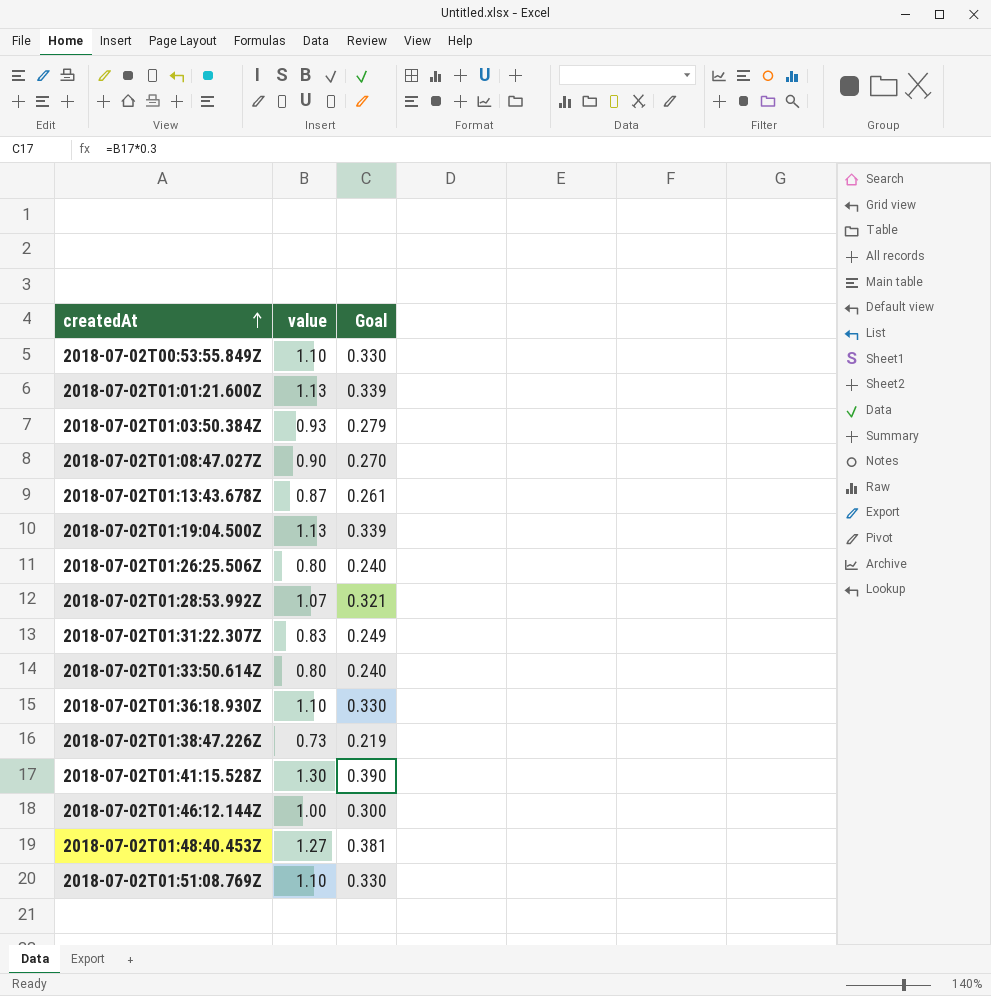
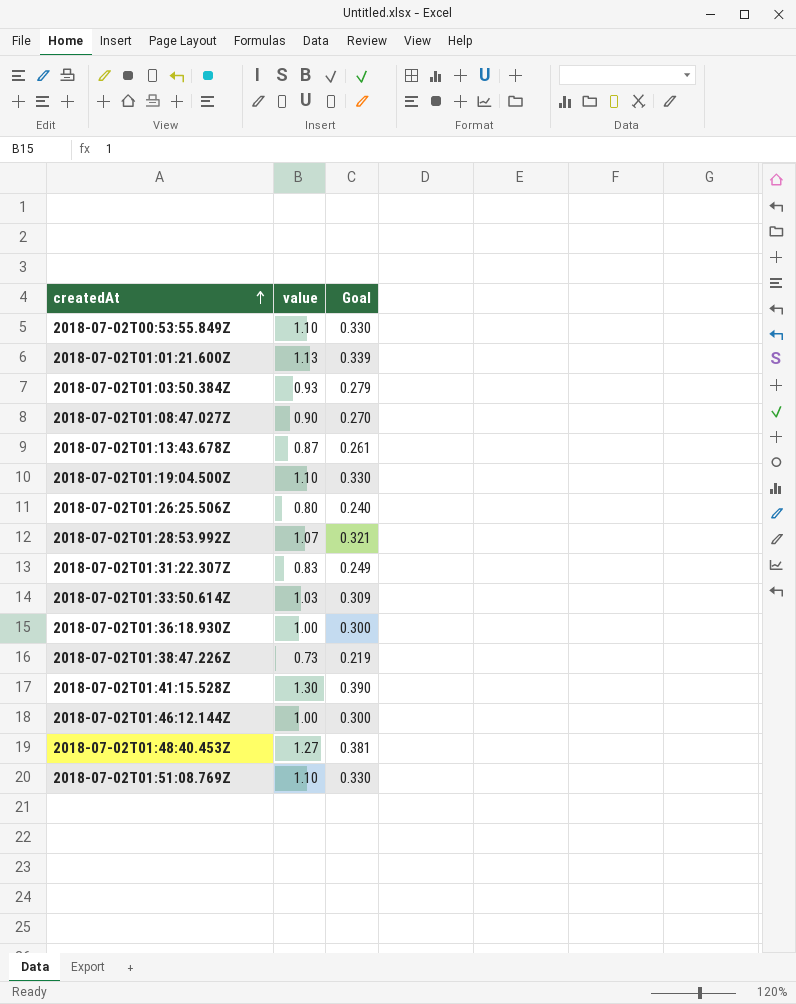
2018-07-02T01:19:04.500Z | value: 1.13 -> 1.10
2018-07-02T01:19:04.500Z | Goal: 0.339 -> 0.330
2018-07-02T01:33:50.614Z | value: 0.80 -> 1.03
2018-07-02T01:33:50.614Z | Goal: 0.240 -> 0.309
2018-07-02T01:36:18.930Z | value: 1.10 -> 1.00
2018-07-02T01:36:18.930Z | Goal: 0.330 -> 0.300

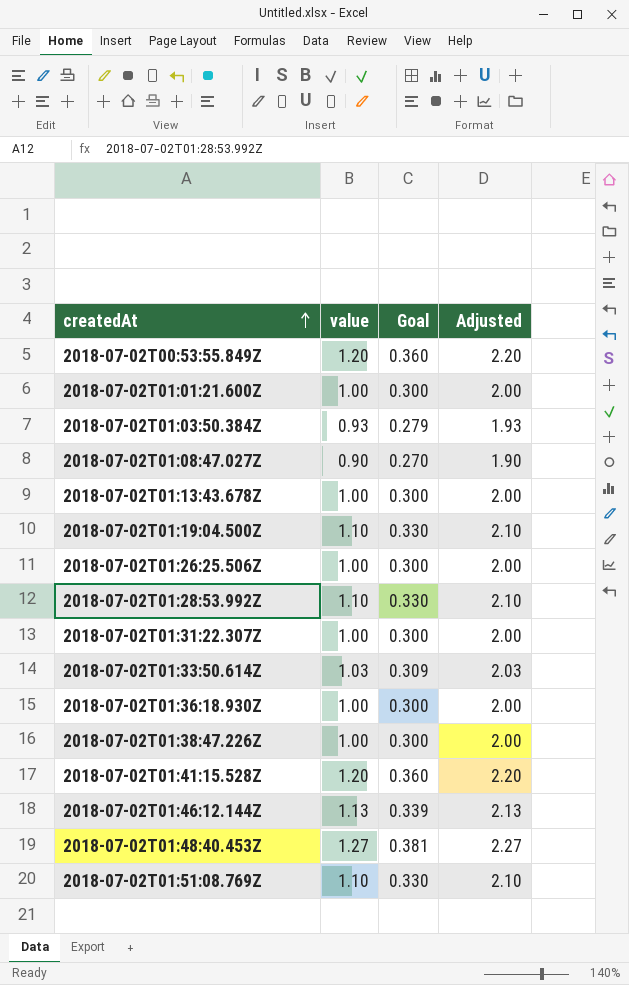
column Adjusted | formula: none -> [value] + 1
2018-07-02T00:53:55.849Z | value: 1.10 -> 1.20
2018-07-02T00:53:55.849Z | Goal: 0.330 -> 0.360
2018-07-02T01:01:21.600Z | value: 1.13 -> 1.00
2018-07-02T01:01:21.600Z | Goal: 0.339 -> 0.300
2018-07-02T01:13:43.678Z | value: 0.87 -> 1.00
2018-07-02T01:13:43.678Z | Goal: 0.261 -> 0.300
2018-07-02T01:26:25.506Z | value: 0.80 -> 1.00
2018-07-02T01:26:25.506Z | Goal: 0.240 -> 0.300
2018-07-02T01:28:53.992Z | value: 1.07 -> 1.10
2018-07-02T01:28:53.992Z | Goal: 0.321 -> 0.330
2018-07-02T01:31:22.307Z | value: 0.83 -> 1.00
2018-07-02T01:31:22.307Z | Goal: 0.249 -> 0.300
2018-07-02T01:38:47.226Z | value: 0.73 -> 1.00
2018-07-02T01:38:47.226Z | Goal: 0.219 -> 0.300
2018-07-02T01:41:15.528Z | value: 1.30 -> 1.20
2018-07-02T01:41:15.528Z | Goal: 0.390 -> 0.360
2018-07-02T01:46:12.144Z | value: 1.00 -> 1.13
2018-07-02T01:46:12.144Z | Goal: 0.300 -> 0.339

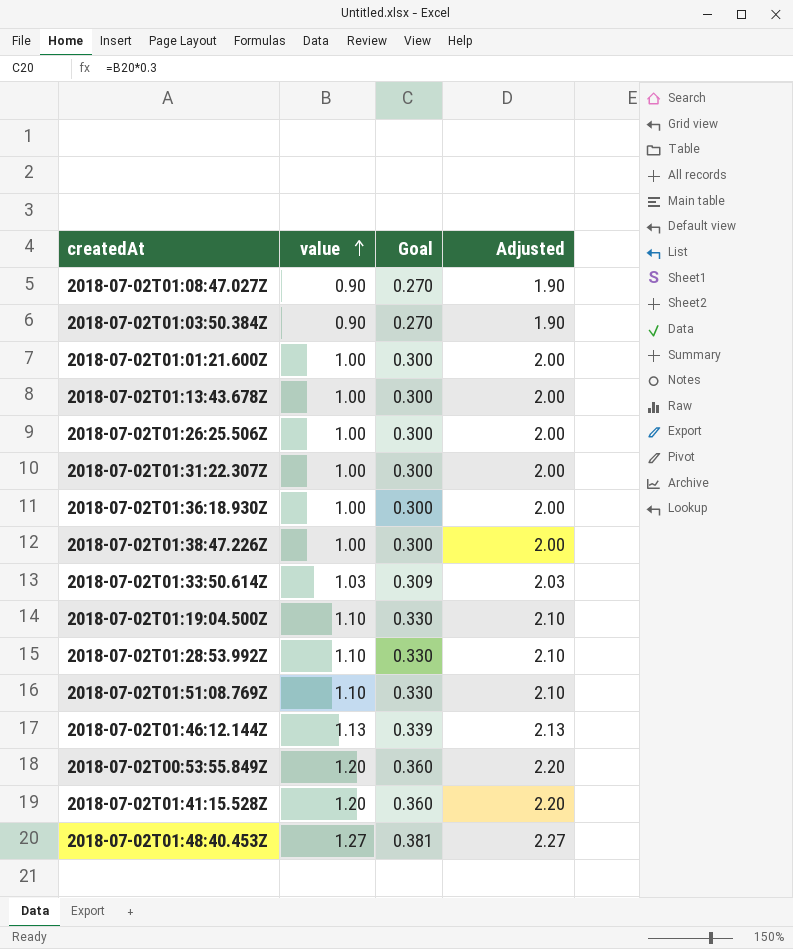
row order: createdAt ascending -> value ascending
2018-07-02T01:03:50.384Z | value: 0.93 -> 0.90
2018-07-02T01:03:50.384Z | Goal: 0.279 -> 0.270
2018-07-02T01:03:50.384Z | Adjusted: 1.93 -> 1.90

